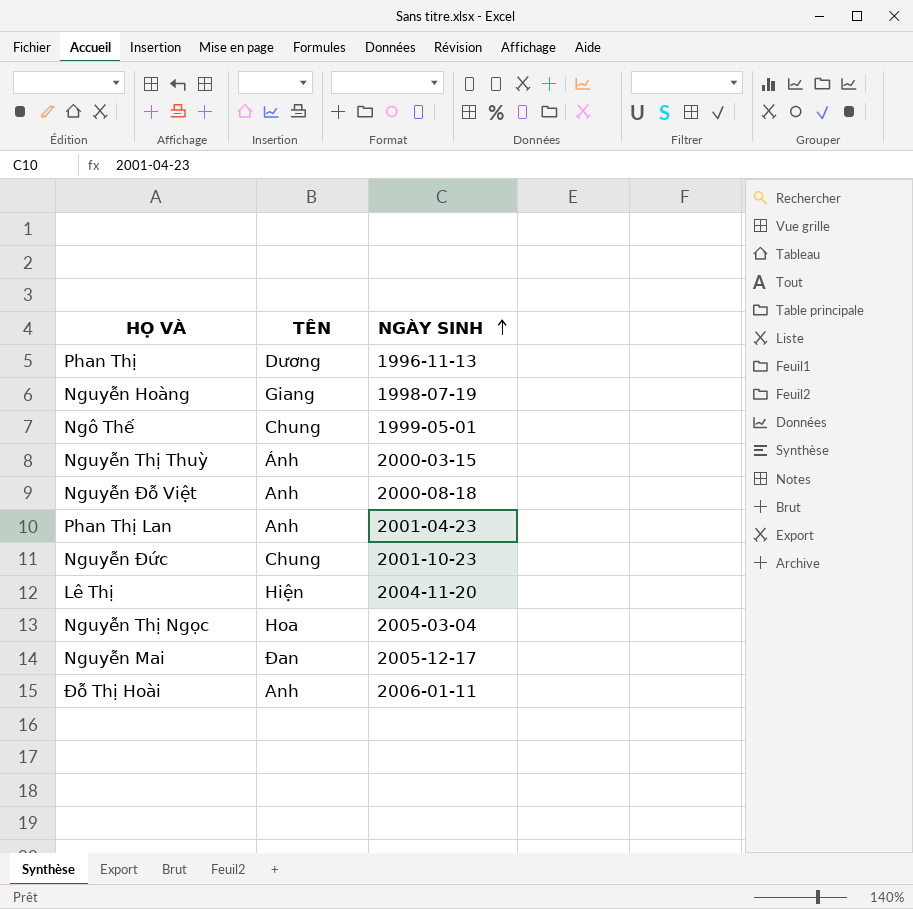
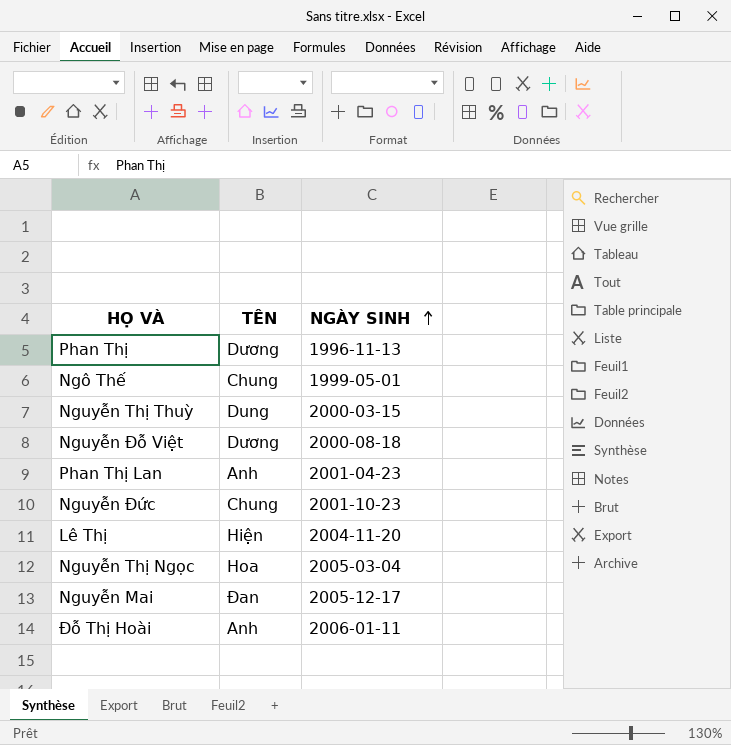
row Nguyễn Hoàng: Giang | 1998-07-19 -> none
Nguyễn Thị Thuỳ | TÊN: Ánh -> Dung
Nguyễn Đỗ Việt | TÊN: Anh -> Dương

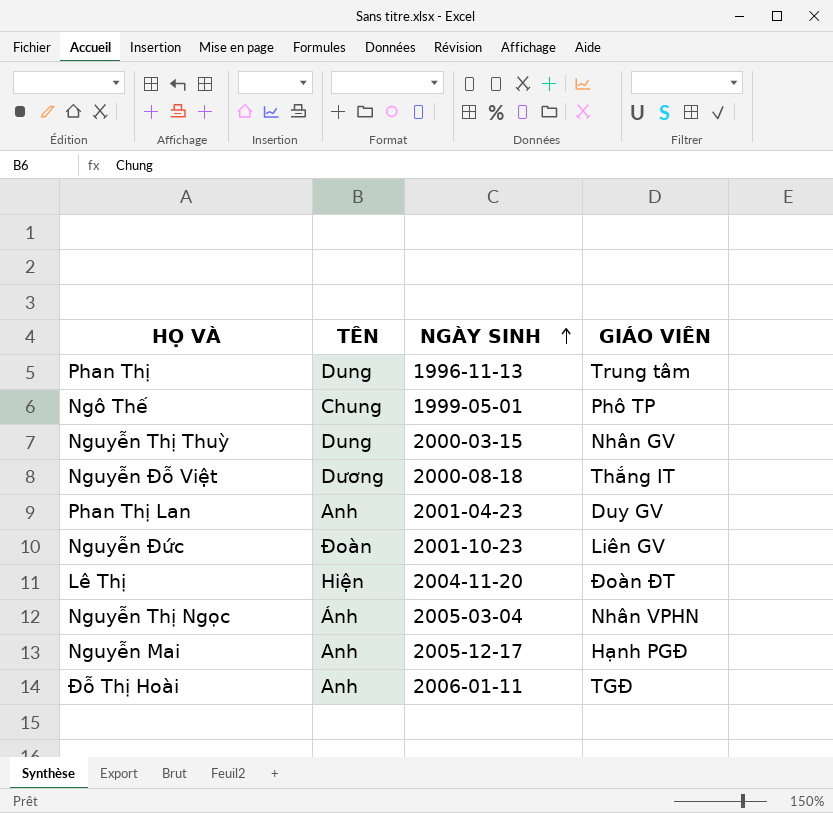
column GIÁO VIÊN | position: none -> 4
Phan Thị | TÊN: Dương -> Dung
Nguyễn Đức | TÊN: Chung -> Đoàn
Nguyễn Thị Ngọc | TÊN: Hoa -> Ánh
Nguyễn Mai | TÊN: Đan -> Anh

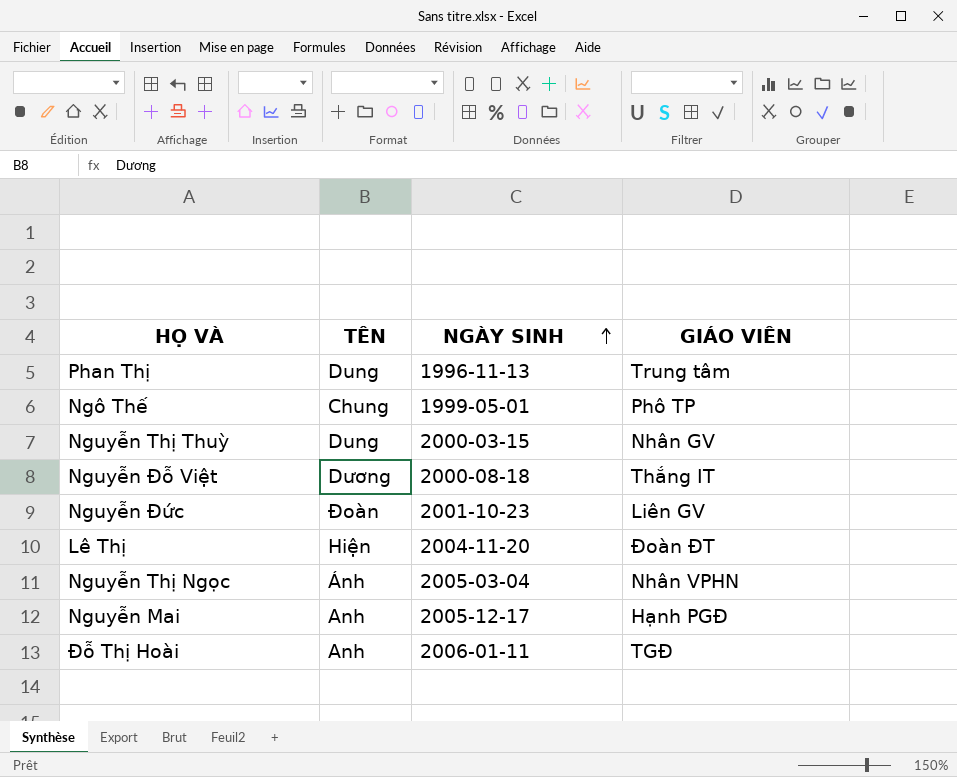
row Phan Thị Lan: Anh | 2001-04-23 | Duy GV -> none

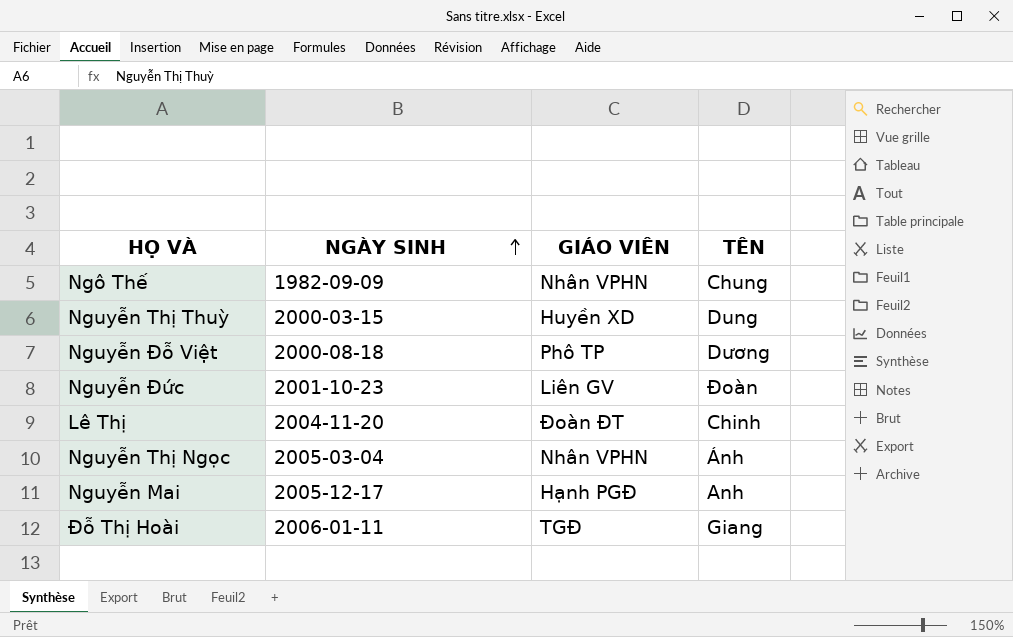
column TÊN | position: 2 -> 4
row Phan Thị: Dung | 1996-11-13 | Trung tâm -> none
Ngô Thế | NGÀY SINH: 1999-05-01 -> 1982-09-09
Ngô Thế | GIÁO VIÊN: Phô TP -> Nhân VPHN
Nguyễn Thị Thuỳ | GIÁO VIÊN: Nhân GV -> Huyền XD
Nguyễn Đỗ Việt | GIÁO VIÊN: Thắng IT -> Phô TP
Lê Thị | TÊN: Hiện -> Chinh
Đỗ Thị Hoài | TÊN: Anh -> Giang

